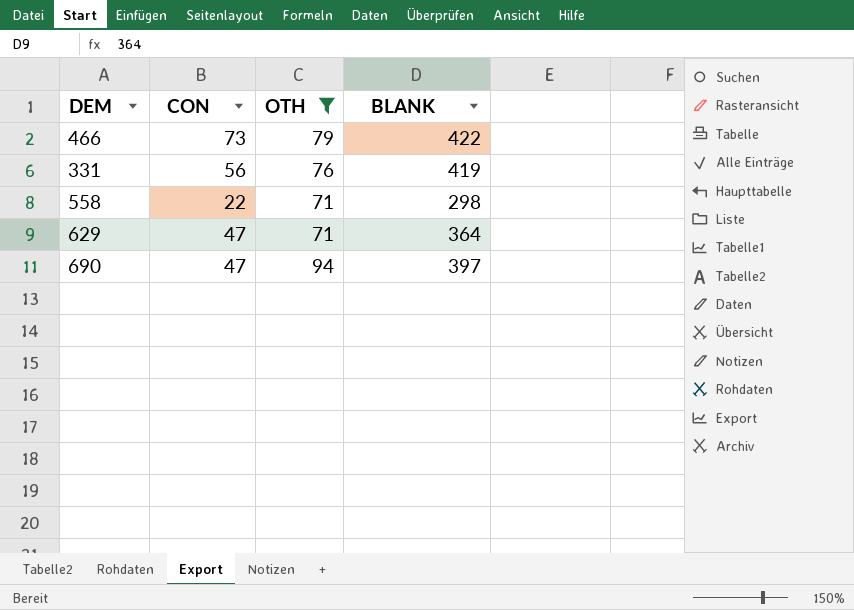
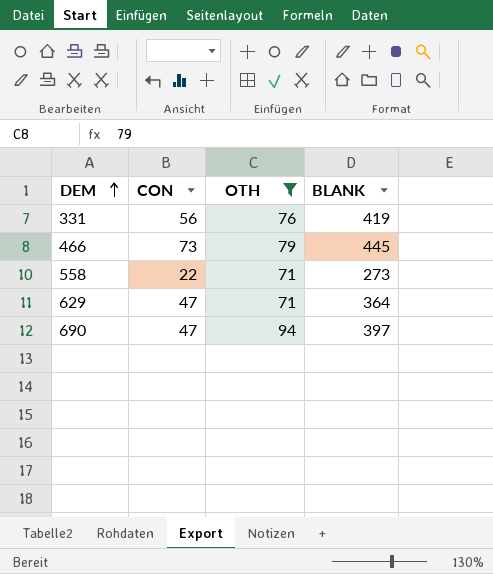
row order: none -> DEM ascending
466 | BLANK: 422 -> 445
558 | BLANK: 298 -> 273

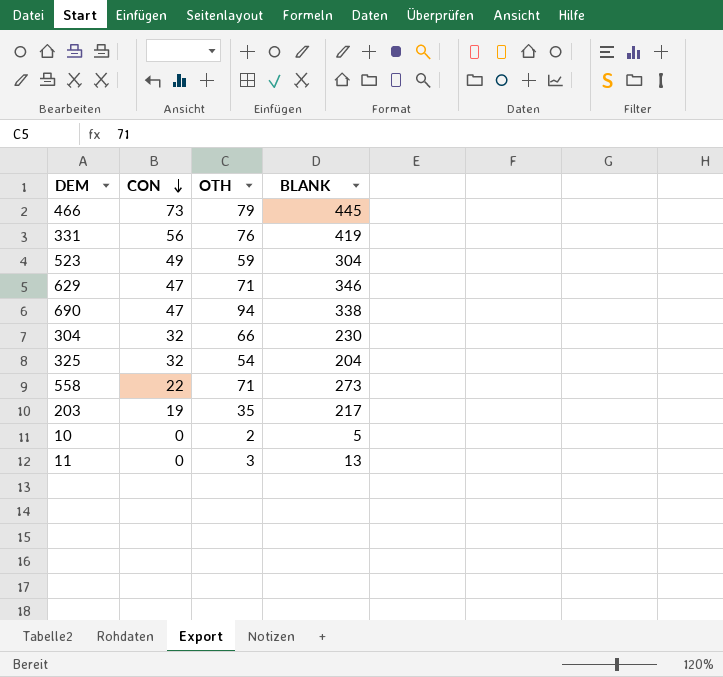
filter: OTH >= 71 -> none
row order: DEM ascending -> CON descending
629 | BLANK: 364 -> 346
690 | BLANK: 397 -> 338

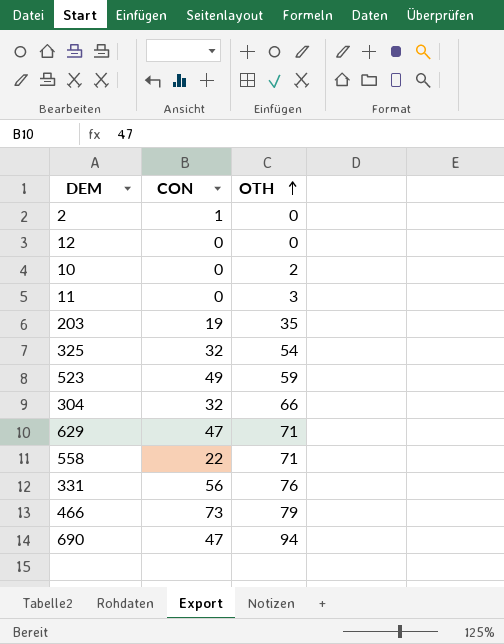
row order: CON descending -> OTH ascending
column BLANK | position: 4 -> none
row 2: none -> 1 | 0
row 12: none -> 0 | 0

